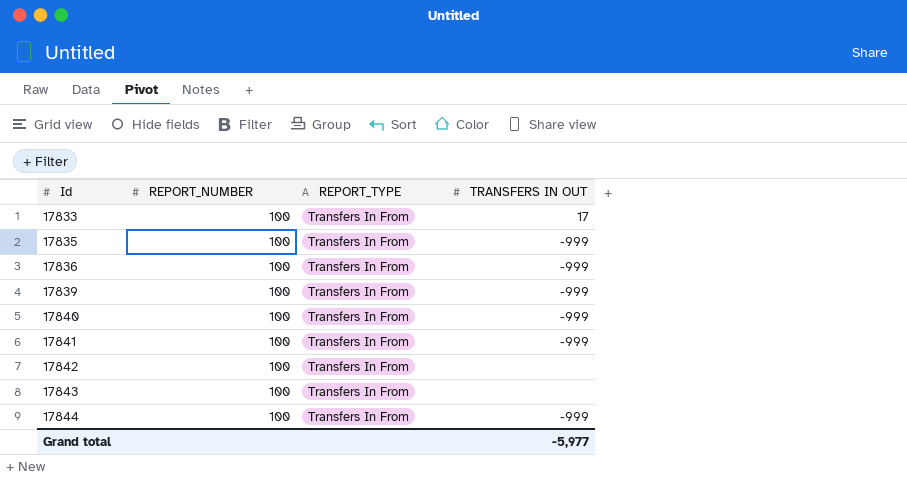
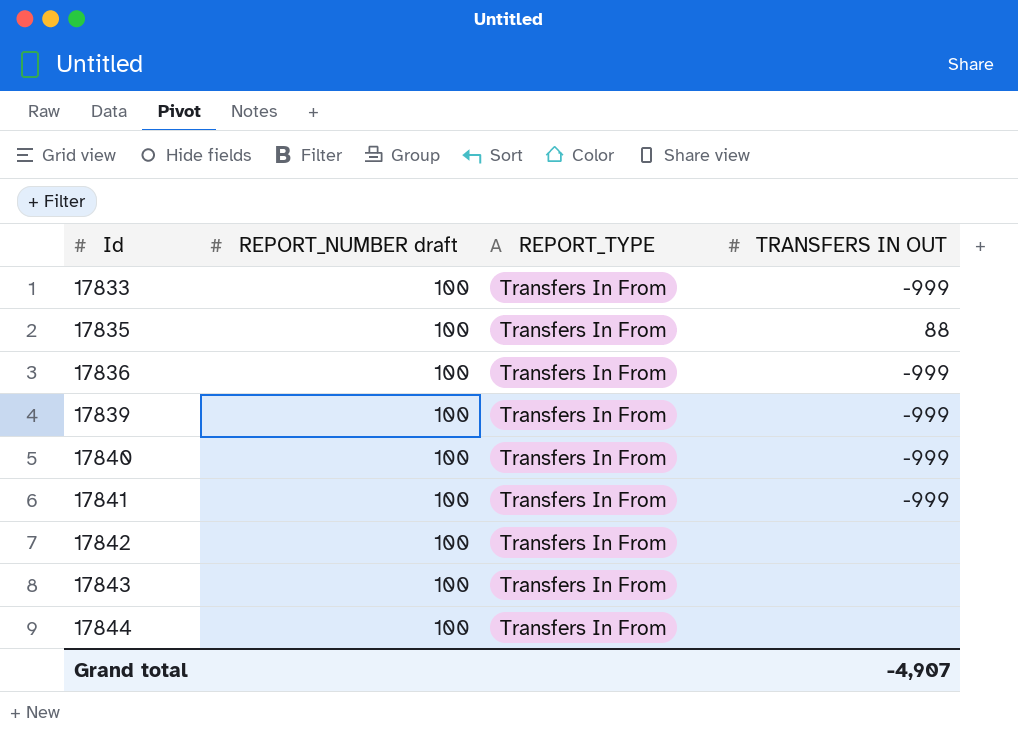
column name: REPORT_NUMBER -> REPORT_NUMBER draft
17833 | TRANSFERS IN OUT: 17 -> -999
17835 | TRANSFERS IN OUT: -999 -> 88
17844 | TRANSFERS IN OUT: -999 -> none
Grand total | TRANSFERS IN OUT: -5,977 -> -4,907

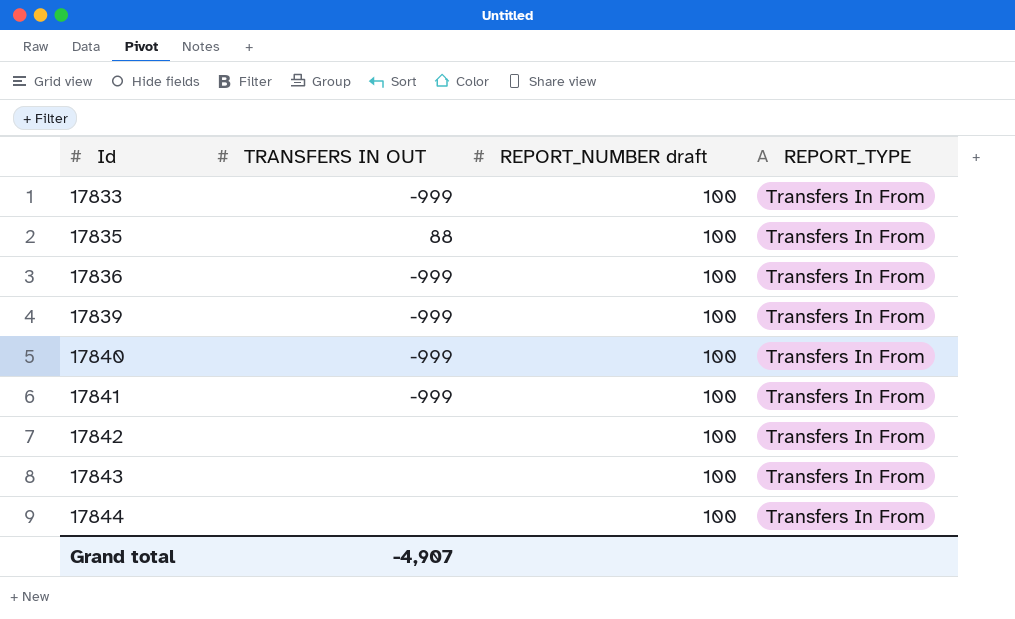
column TRANSFERS IN OUT | position: 4 -> 2

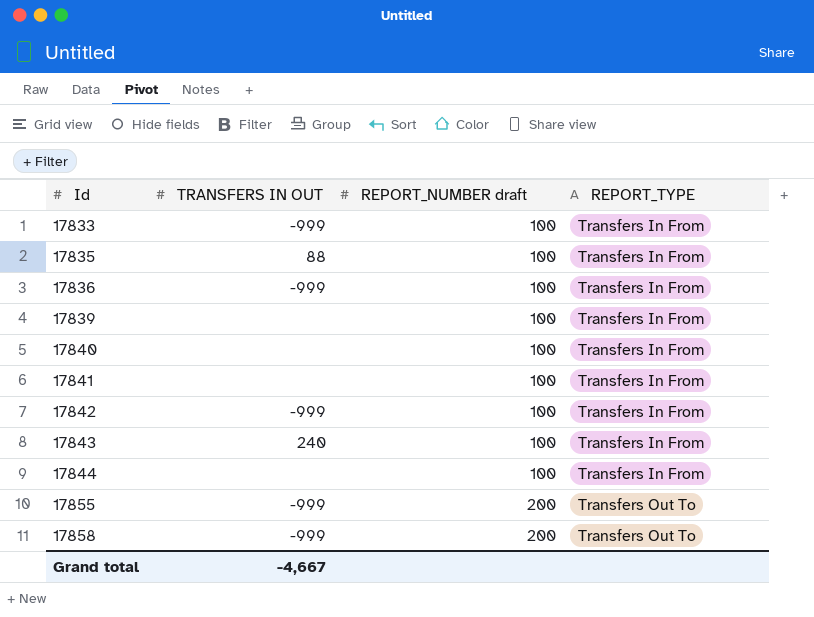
17839 | TRANSFERS IN OUT: -999 -> none
17840 | TRANSFERS IN OUT: -999 -> none
17841 | TRANSFERS IN OUT: -999 -> none
17842 | TRANSFERS IN OUT: none -> -999
17843 | TRANSFERS IN OUT: none -> 240
row 17855: none -> -999 | 200 | Transfers Out To
row 17858: none -> -999 | 200 | Transfers Out To
Grand total | TRANSFERS IN OUT: -4,907 -> -4,667

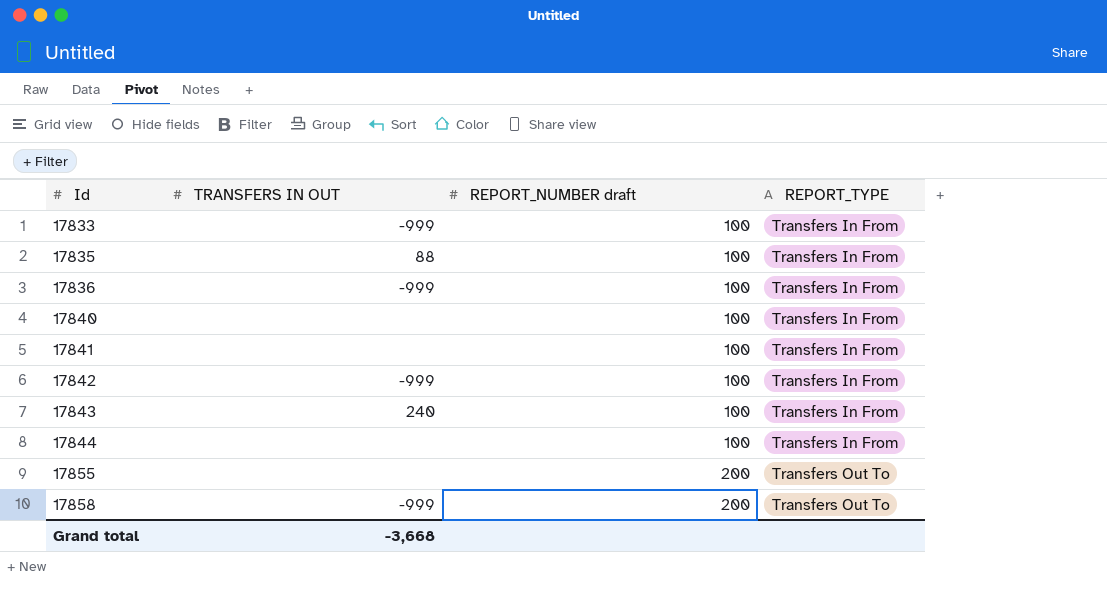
row 17839: none | 100 | Transfers In From -> none
17855 | TRANSFERS IN OUT: -999 -> none
Grand total | TRANSFERS IN OUT: -4,667 -> -3,668

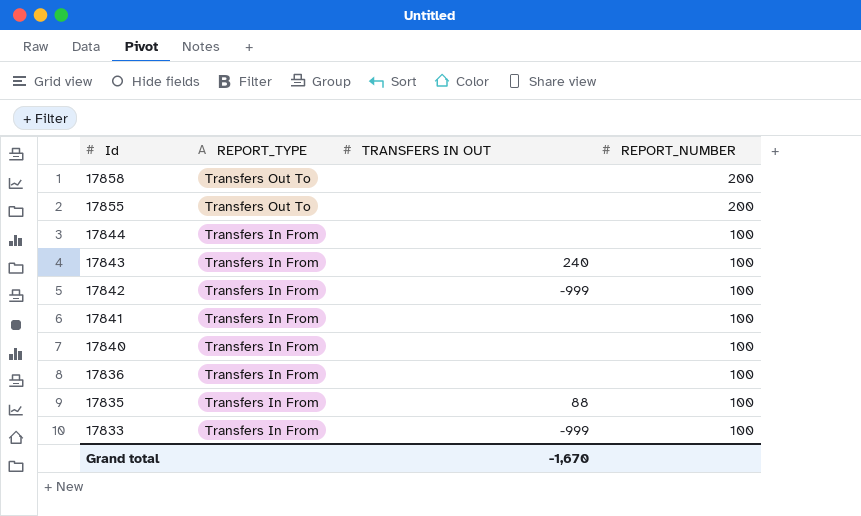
row order: Id ascending -> Id descending
column REPORT_TYPE | position: 4 -> 2
column name: REPORT_NUMBER draft -> REPORT_NUMBER
17858 | TRANSFERS IN OUT: -999 -> none
17836 | TRANSFERS IN OUT: -999 -> none
Grand total | TRANSFERS IN OUT: -3,668 -> -1,670

